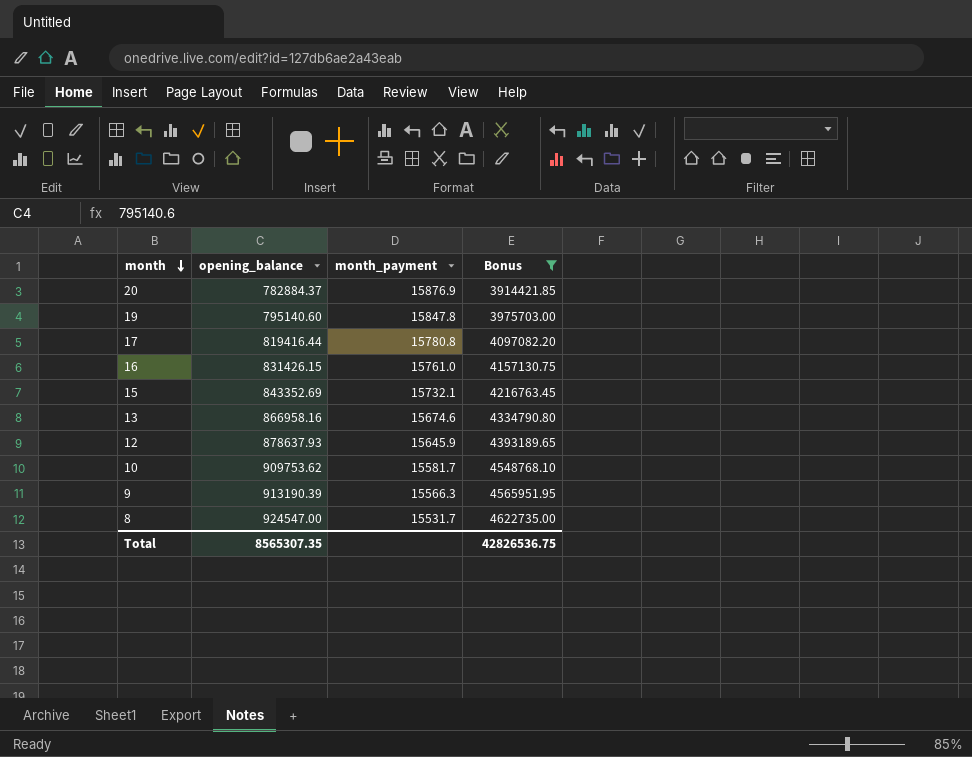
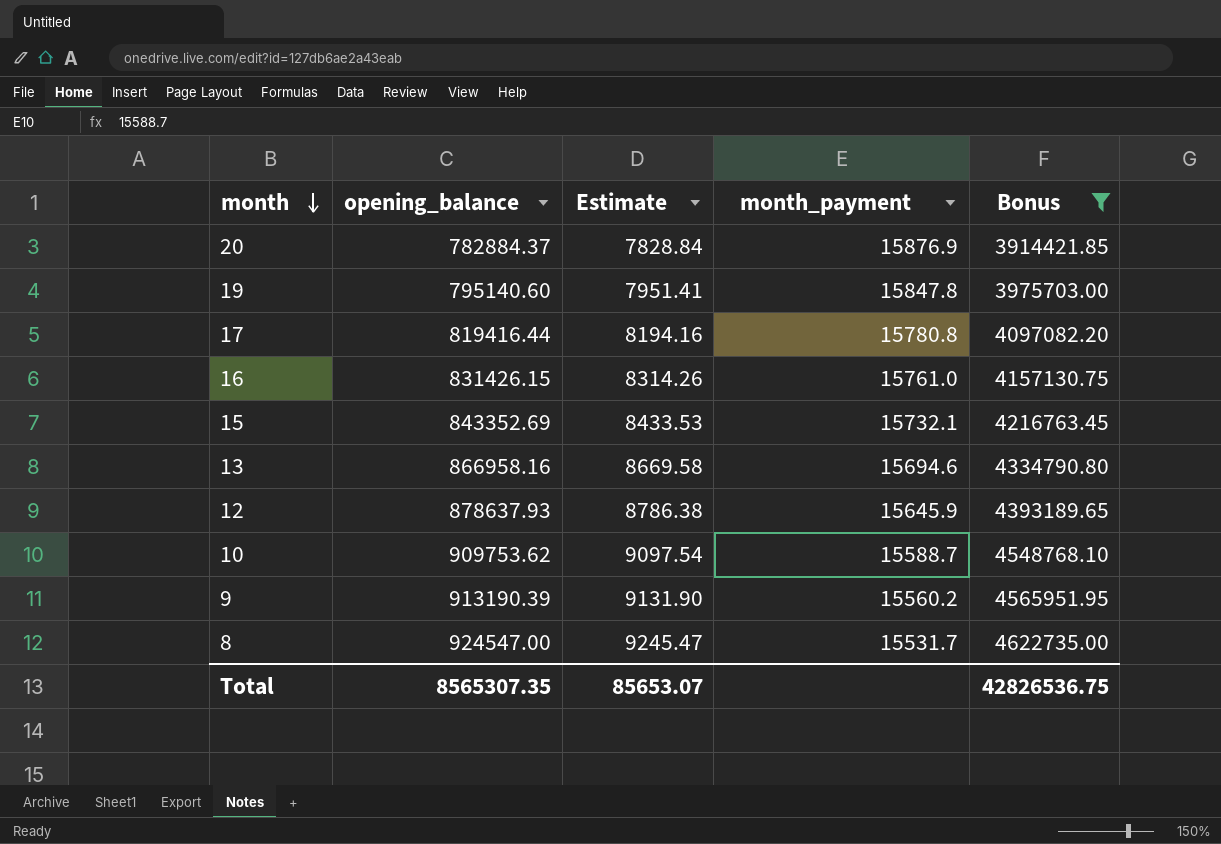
column Estimate | formula: none -> [opening_balance] * 0.01
13 | month_payment: 15674.6 -> 15694.6
10 | month_payment: 15581.7 -> 15588.7
9 | month_payment: 15566.3 -> 15560.2

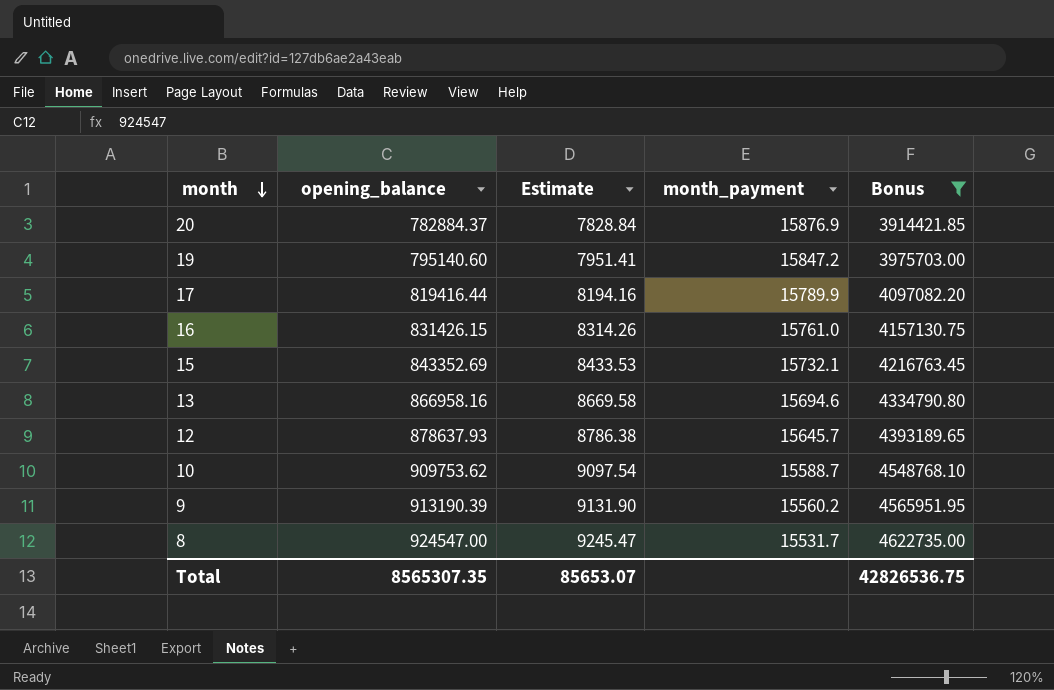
19 | month_payment: 15847.8 -> 15847.2
17 | month_payment: 15780.8 -> 15789.9
12 | month_payment: 15645.9 -> 15645.7

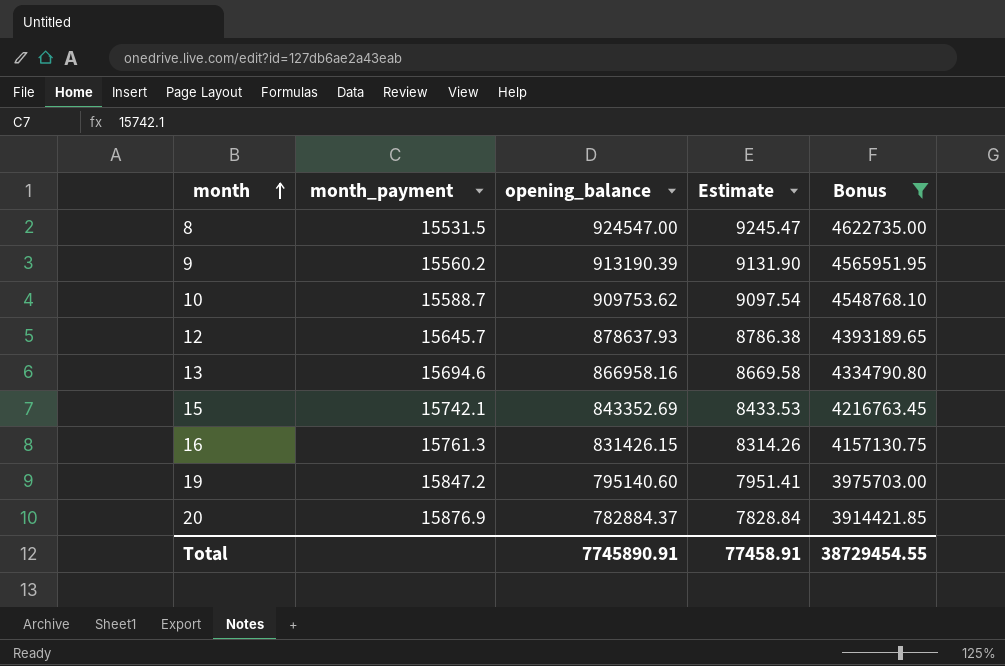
row order: month descending -> month ascending
column month_payment | position: 4 -> 2
row 17: 819416.44 | 8194.16 | 15789.9 | 4097082.20 -> none
8 | month_payment: 15531.7 -> 15531.5
15 | month_payment: 15732.1 -> 15742.1
16 | month_payment: 15761.0 -> 15761.3
Total | opening_balance: 8565307.35 -> 7745890.91
Total | Estimate: 85653.07 -> 77458.91
Total | Bonus: 42826536.75 -> 38729454.55

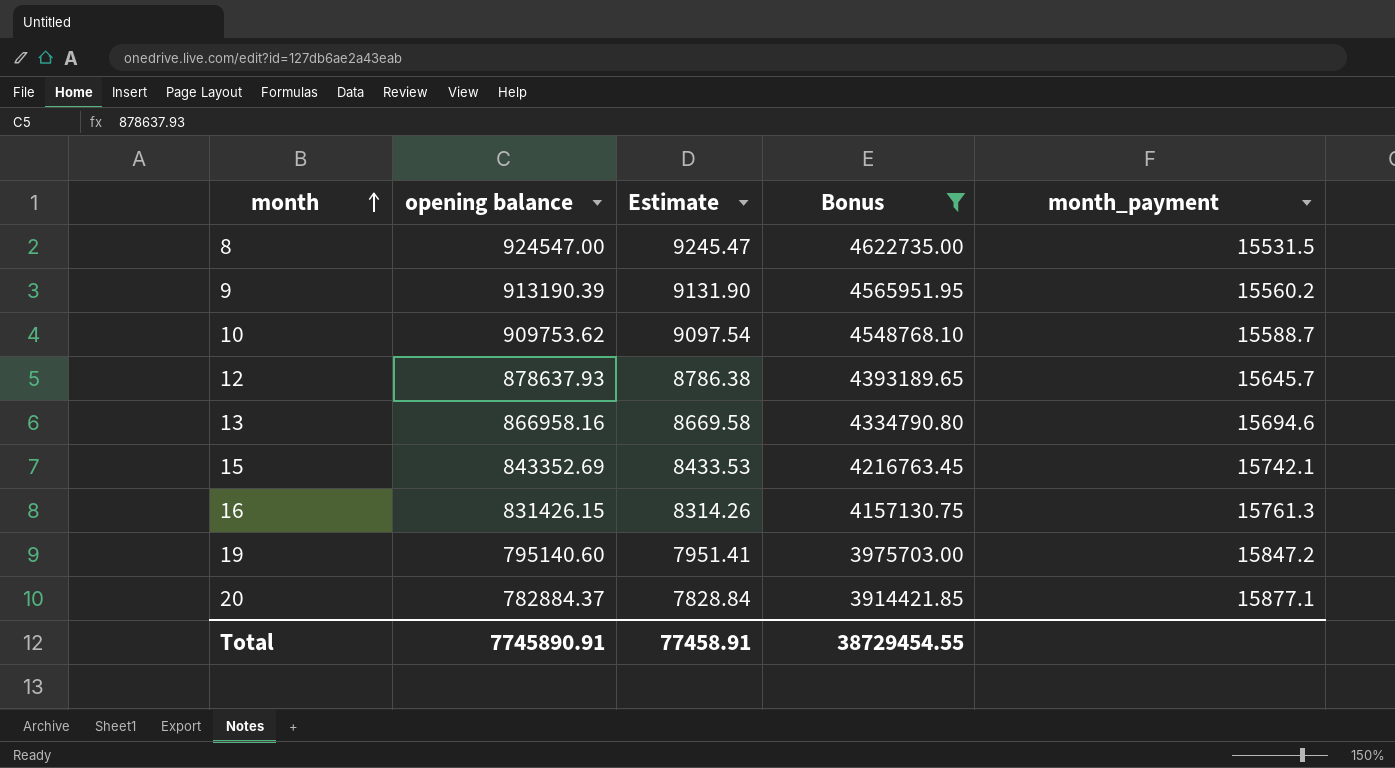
column name: opening_balance -> opening balance
column month_payment | position: 2 -> 5
20 | month_payment: 15876.9 -> 15877.1

